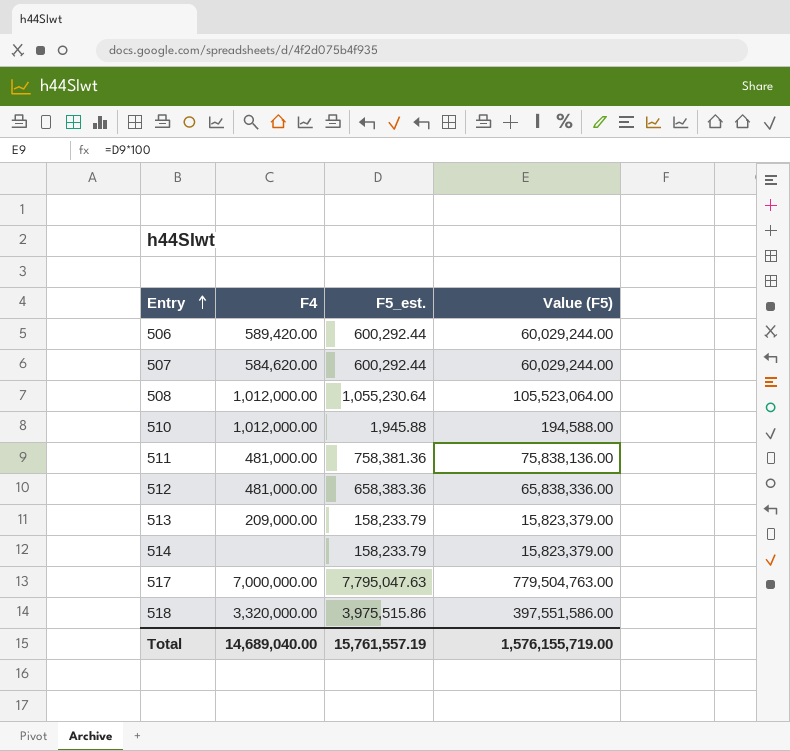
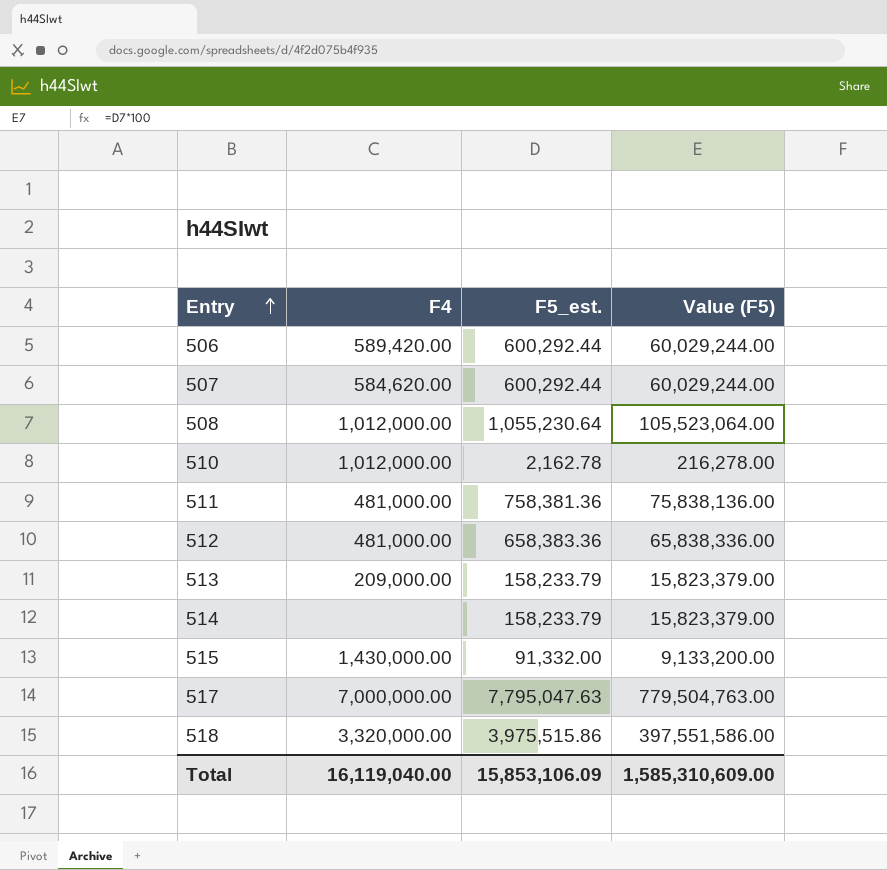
510 | F5_est.: 1,945.88 -> 2,162.78
510 | Value (F5): 194,588.00 -> 216,278.00
row 515: none -> 1,430,000.00 | 91,332.00 | 9,133,200.00
Total | F4: 14,689,040.00 -> 16,119,040.00
Total | F5_est.: 15,761,557.19 -> 15,853,106.09
Total | Value (F5): 1,576,155,719.00 -> 1,585,310,609.00

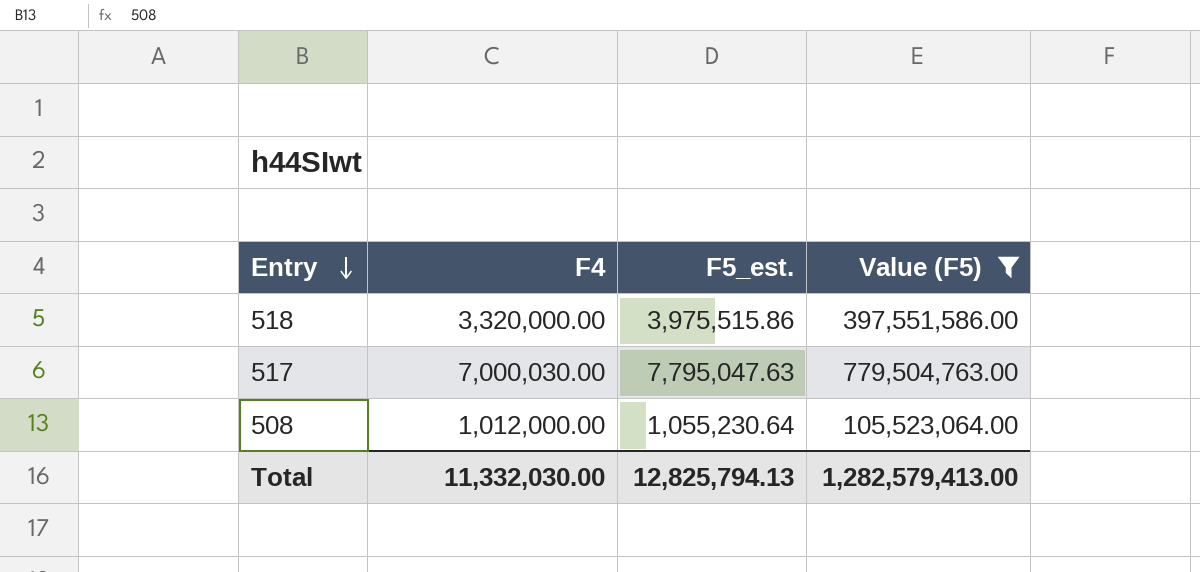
filter: none -> Value (F5) >= 105,523,064.00
row order: Entry ascending -> Entry descending
517 | F4: 7,000,000.00 -> 7,000,030.00
Total | F4: 16,119,040.00 -> 11,332,030.00
Total | F5_est.: 15,853,106.09 -> 12,825,794.13
Total | Value (F5): 1,585,310,609.00 -> 1,282,579,413.00

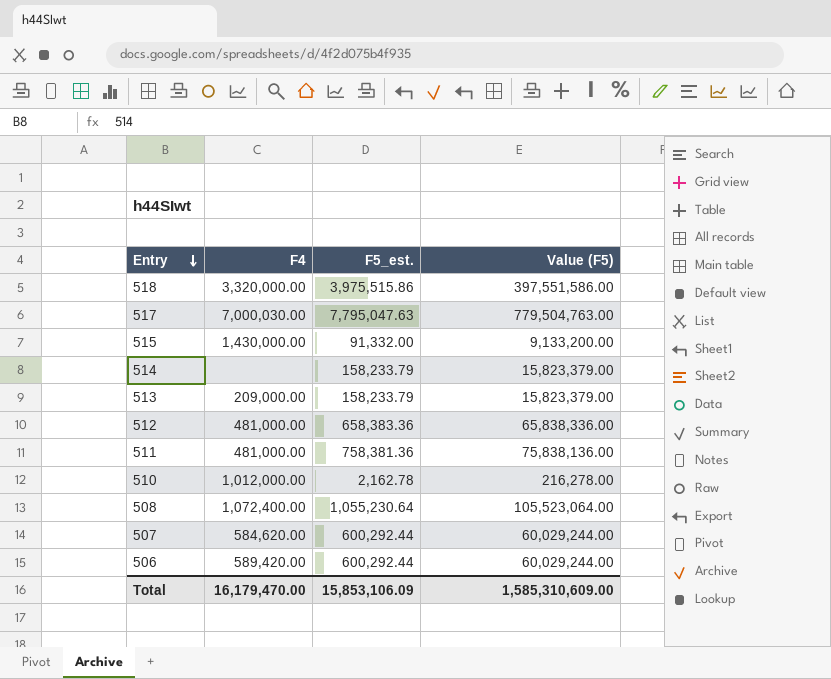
filter: Value (F5) >= 105,523,064.00 -> none
508 | F4: 1,012,000.00 -> 1,072,400.00
Total | F4: 11,332,030.00 -> 16,179,470.00
Total | F5_est.: 12,825,794.13 -> 15,853,106.09
Total | Value (F5): 1,282,579,413.00 -> 1,585,310,609.00

